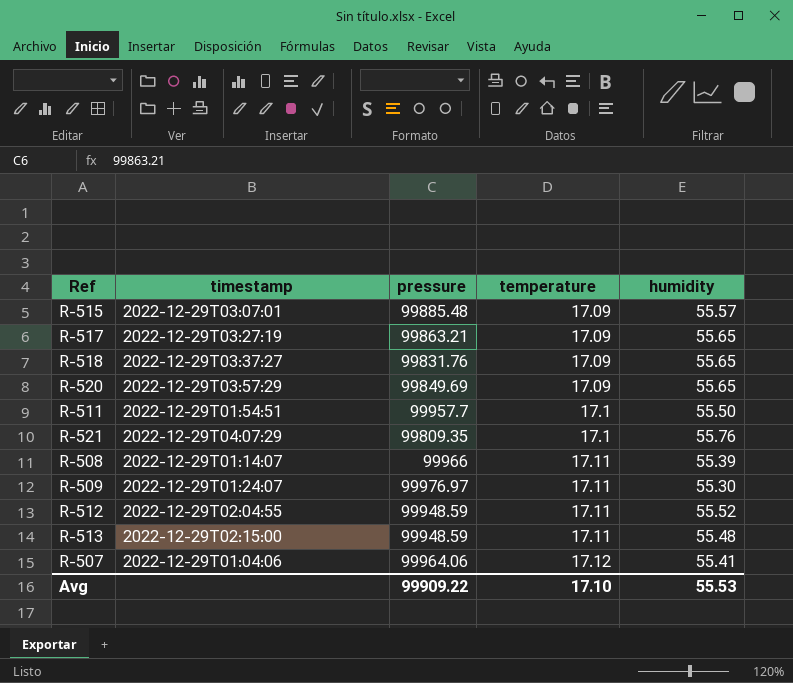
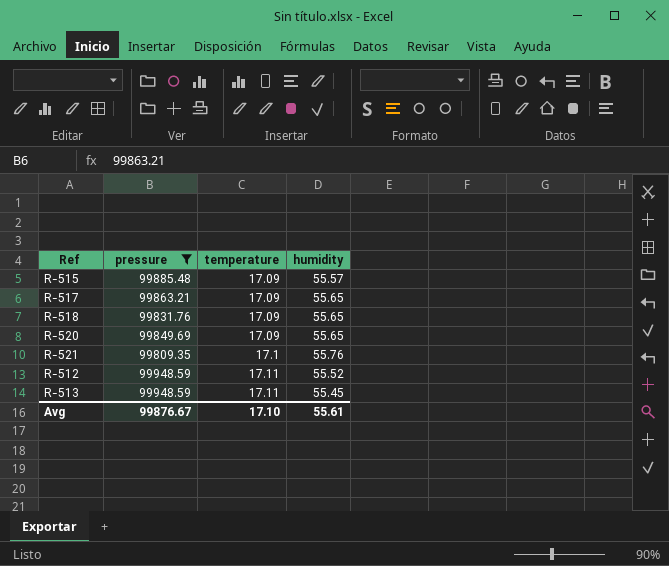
filter: none -> pressure <= 99948.59
column timestamp | position: 2 -> none
R-513 | humidity: 55.48 -> 55.45
Avg | pressure: 99909.22 -> 99876.67
Avg | humidity: 55.53 -> 55.61

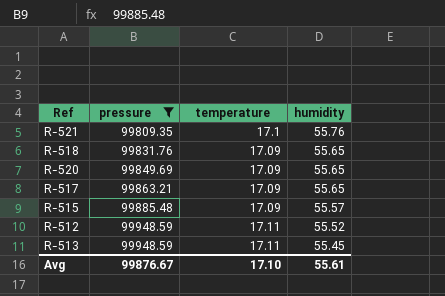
row order: temperature ascending -> pressure ascending

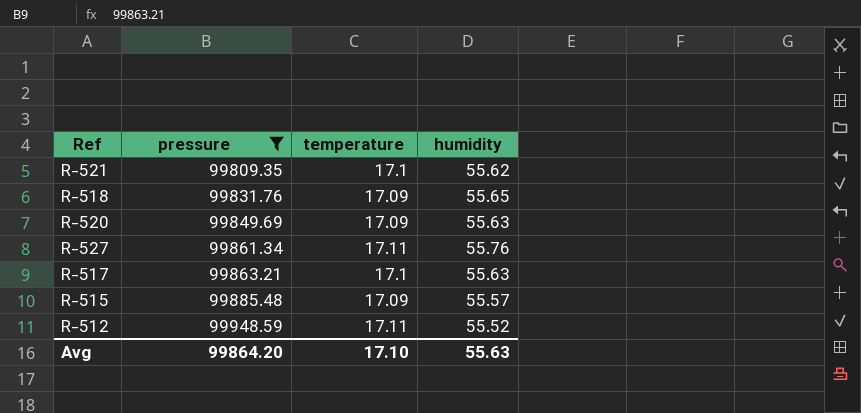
row R-513: 99948.59 | 17.11 | 55.45 -> none
R-521 | humidity: 55.76 -> 55.62
R-520 | humidity: 55.65 -> 55.63
row R-527: none -> 99861.34 | 17.11 | 55.76
R-517 | temperature: 17.09 -> 17.1
R-517 | humidity: 55.65 -> 55.63
Avg | pressure: 99876.67 -> 99864.20
Avg | humidity: 55.61 -> 55.63

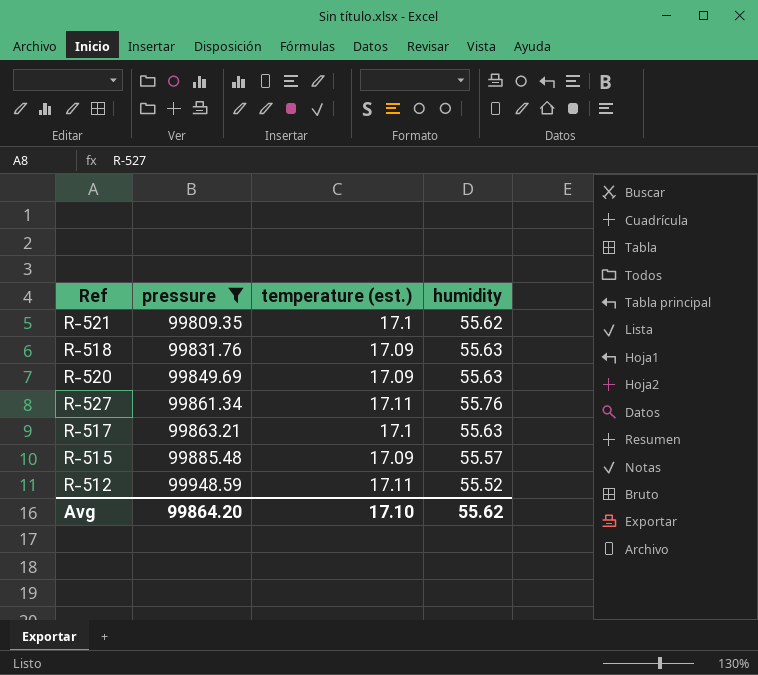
column name: temperature -> temperature (est.)
R-518 | humidity: 55.65 -> 55.63
Avg | humidity: 55.63 -> 55.62

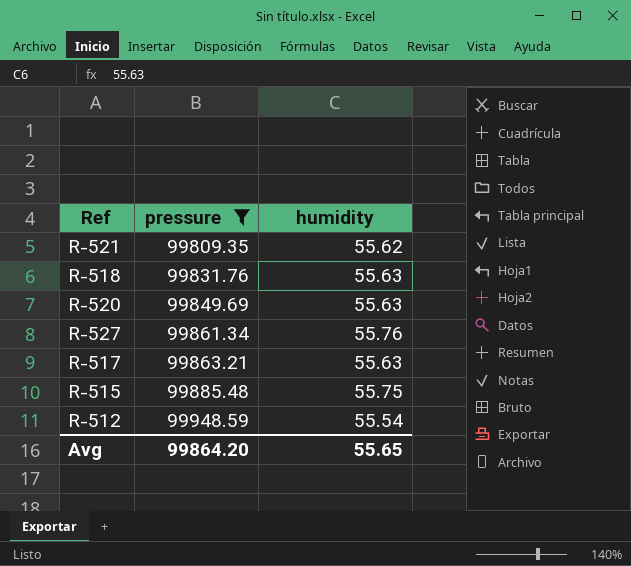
column temperature (est.) | position: 3 -> none
R-515 | humidity: 55.57 -> 55.75
R-512 | humidity: 55.52 -> 55.54
Avg | humidity: 55.62 -> 55.65

